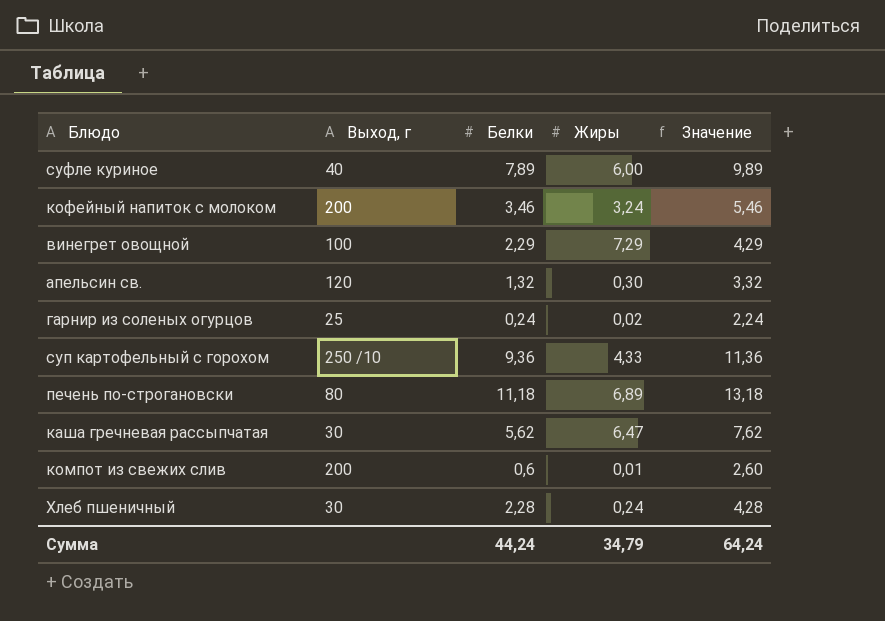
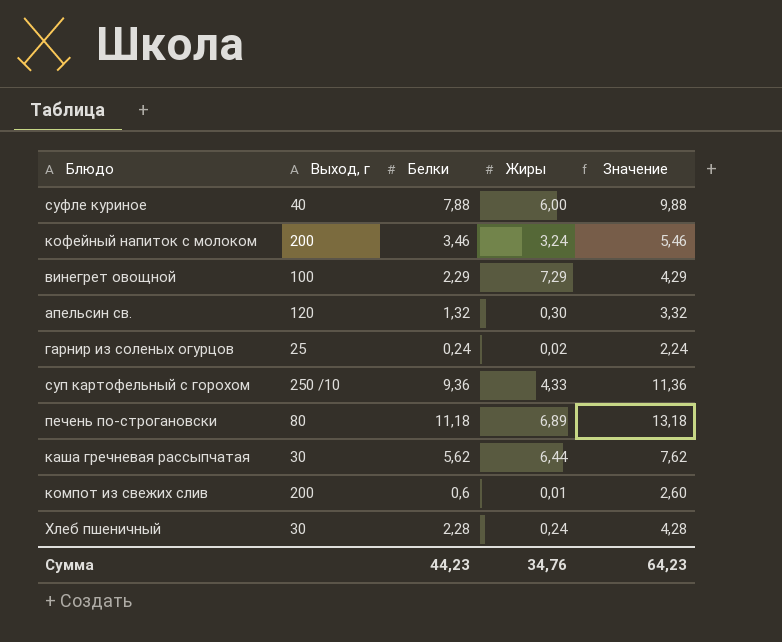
суфле куриное | Белки: 7,89 -> 7,88
суфле куриное | Значение: 9,89 -> 9,88
каша гречневая рассыпчатая | Жиры: 6,47 -> 6,44
Сумма | Белки: 44,24 -> 44,23
Сумма | Жиры: 34,79 -> 34,76
Сумма | Значение: 64,24 -> 64,23

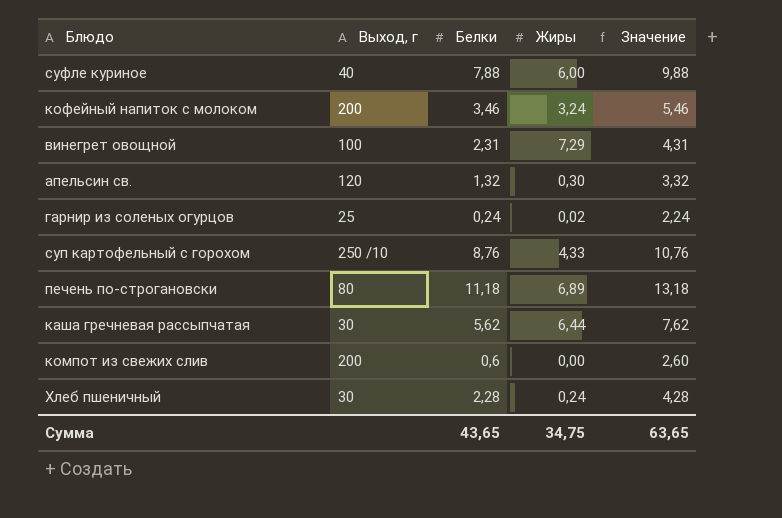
винегрет овощной | Белки: 2,29 -> 2,31
винегрет овощной | Значение: 4,29 -> 4,31
суп картофельный с горохом | Белки: 9,36 -> 8,76
суп картофельный с горохом | Значение: 11,36 -> 10,76
компот из свежих слив | Жиры: 0,01 -> 0,00
Сумма | Белки: 44,23 -> 43,65
Сумма | Жиры: 34,76 -> 34,75
Сумма | Значение: 64,23 -> 63,65

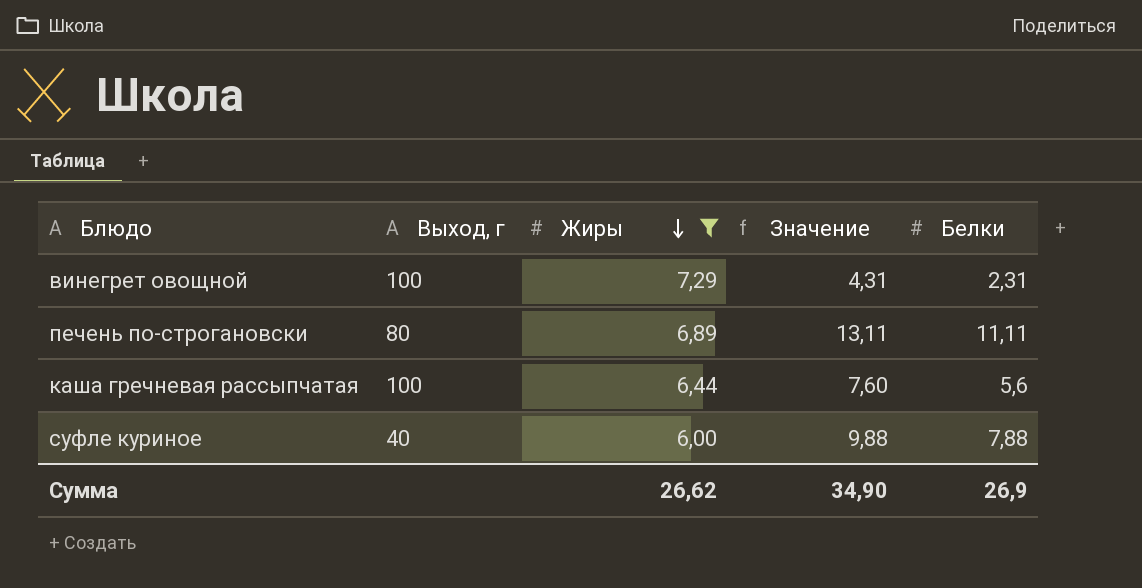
filter: none -> Жиры >= 6,00
row order: none -> Жиры descending
column Белки | position: 3 -> 5
печень по-строгановски | Значение: 13,18 -> 13,11
печень по-строгановски | Белки: 11,18 -> 11,11
каша гречневая рассыпчатая | Выход, г: 30 -> 100
каша гречневая рассыпчатая | Значение: 7,62 -> 7,60
каша гречневая рассыпчатая | Белки: 5,62 -> 5,6
Сумма | Жиры: 34,75 -> 26,62
Сумма | Значение: 63,65 -> 34,90
Сумма | Белки: 43,65 -> 26,9

